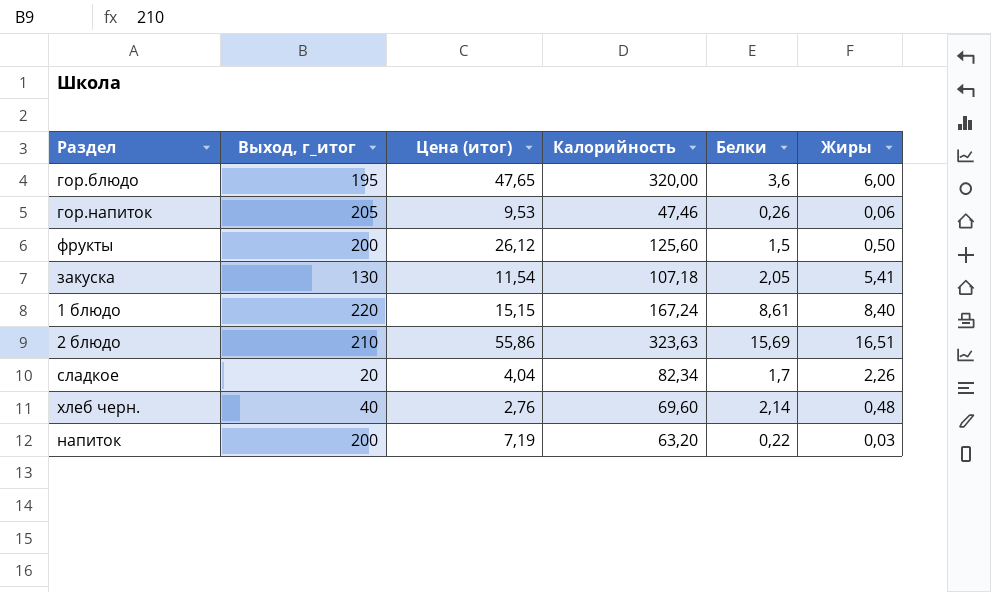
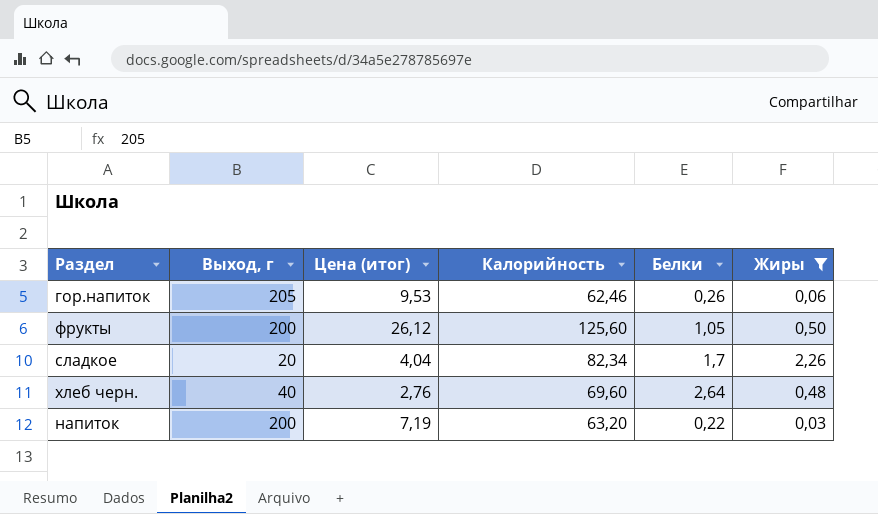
filter: none -> Жиры <= 2,26
column name: Выход, г_итог -> Выход, г
гор.напиток | Калорийность: 47,46 -> 62,46
фрукты | Белки: 1,5 -> 1,05
хлеб черн. | Белки: 2,14 -> 2,64

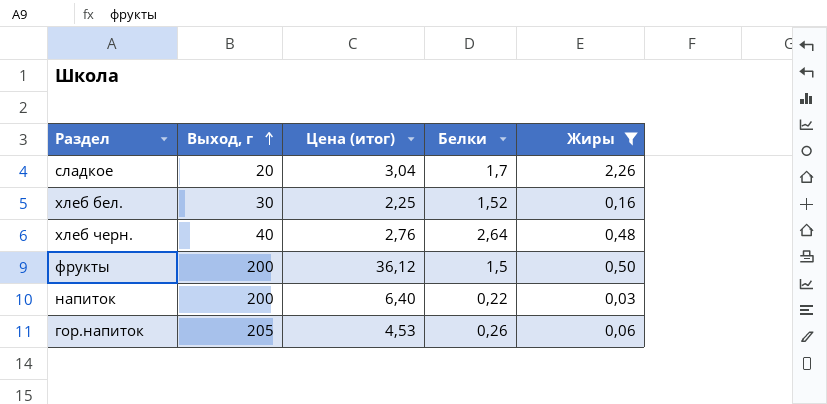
row order: none -> Выход, г ascending
column Калорийность | position: 4 -> none
сладкое | Цена (итог): 4,04 -> 3,04
row хлеб бел.: none -> 30 | 2,25 | 1,52 | 0,16
фрукты | Цена (итог): 26,12 -> 36,12
фрукты | Белки: 1,05 -> 1,5
напиток | Цена (итог): 7,19 -> 6,40
гор.напиток | Цена (итог): 9,53 -> 4,53

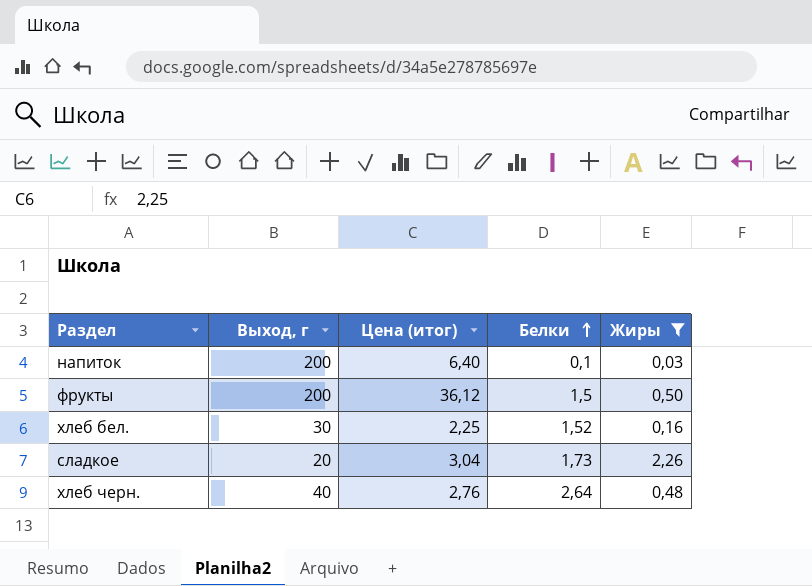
row order: Выход, г ascending -> Белки ascending
row гор.напиток: 205 | 4,53 | 0,26 | 0,06 -> none
напиток | Белки: 0,22 -> 0,1
сладкое | Белки: 1,7 -> 1,73

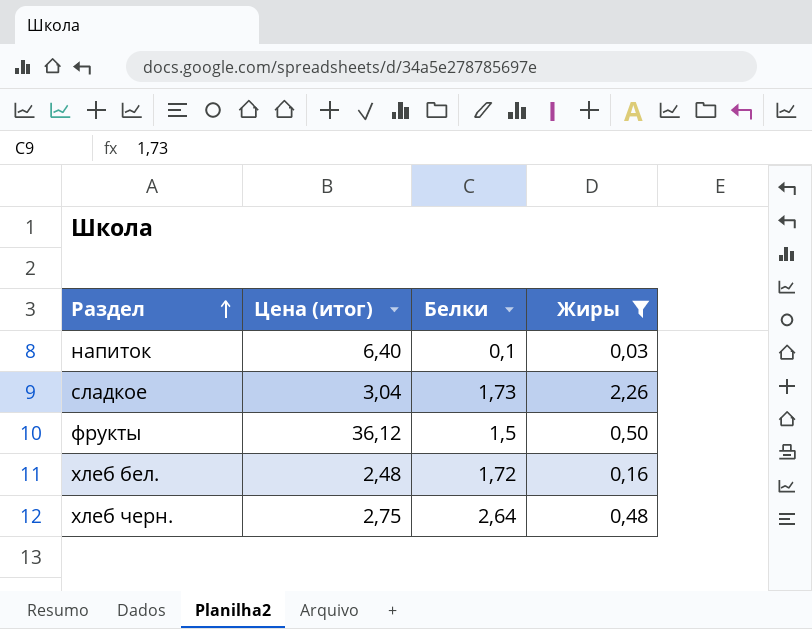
row order: Белки ascending -> Раздел ascending
column Выход, г | position: 2 -> none
хлеб бел. | Цена (итог): 2,25 -> 2,48
хлеб бел. | Белки: 1,52 -> 1,72
хлеб черн. | Цена (итог): 2,76 -> 2,75

